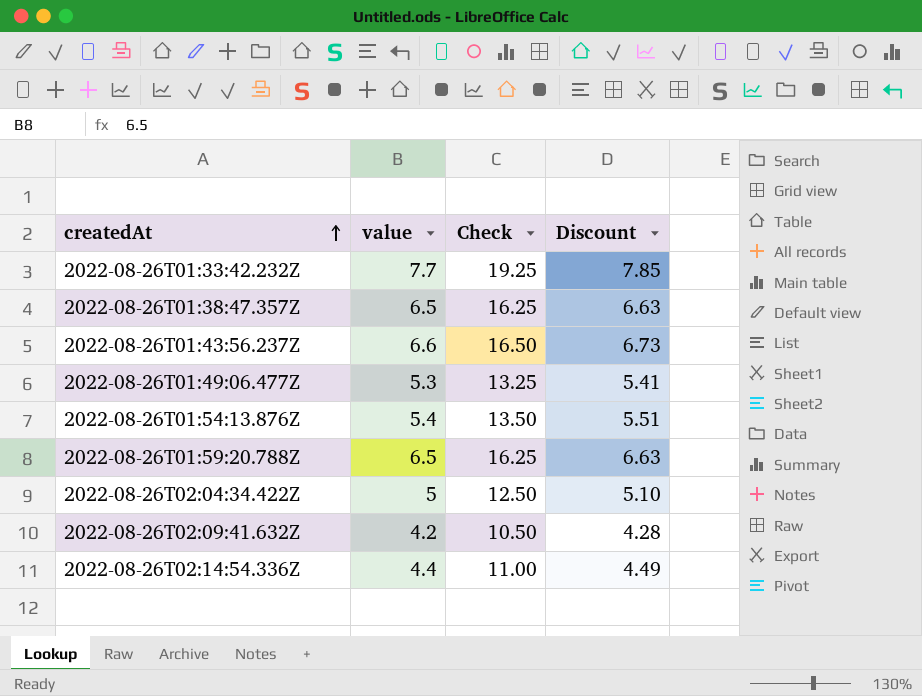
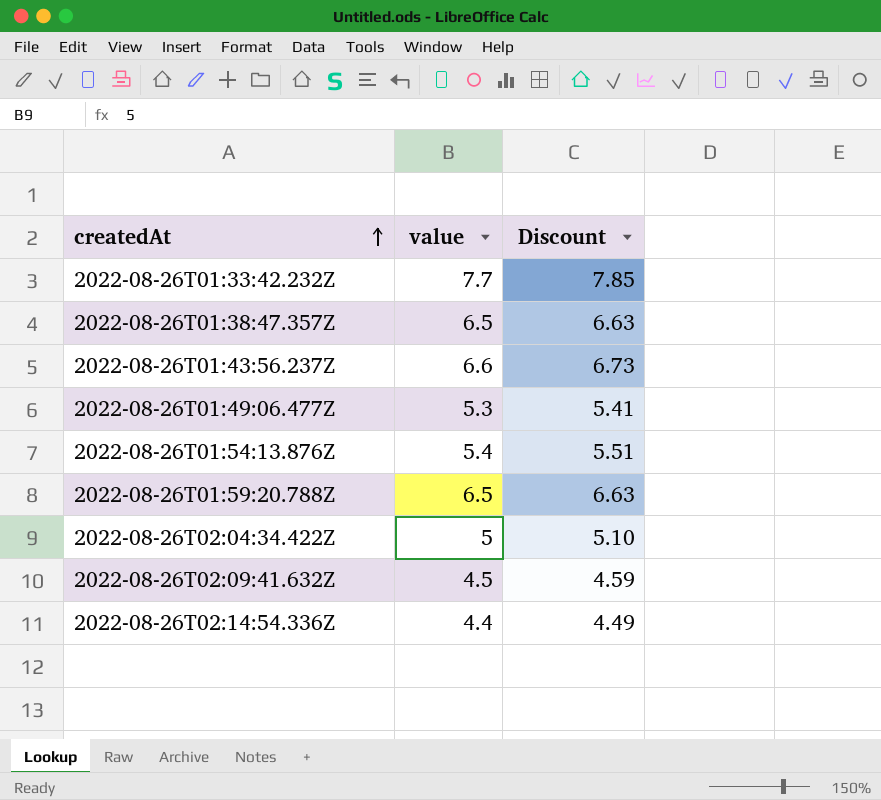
column Check | formula: [value] * 2.5 -> none
2022-08-26T02:09:41.632Z | value: 4.2 -> 4.5
2022-08-26T02:09:41.632Z | Discount: 4.28 -> 4.59

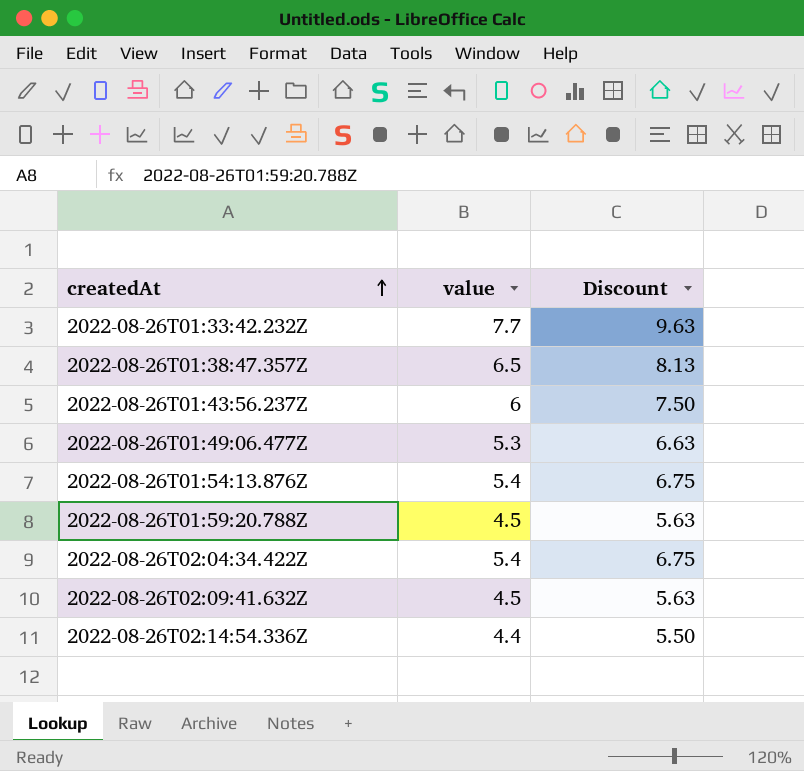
column Discount | formula: [value] * 1.02 -> [value] * 1.25
2022-08-26T01:43:56.237Z | value: 6.6 -> 6
2022-08-26T01:59:20.788Z | value: 6.5 -> 4.5
2022-08-26T02:04:34.422Z | value: 5 -> 5.4

